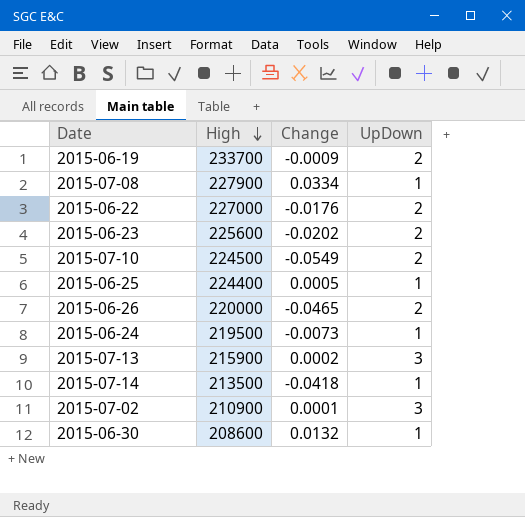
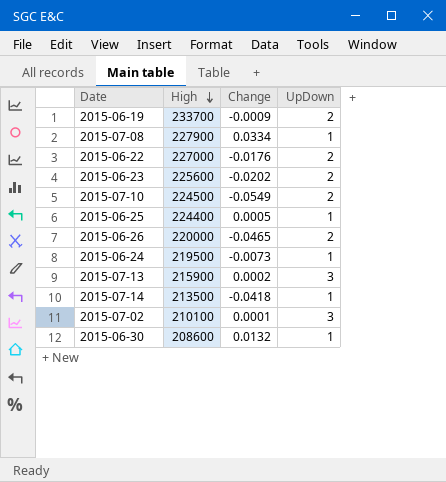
2015-07-02 | High: 210900 -> 210100

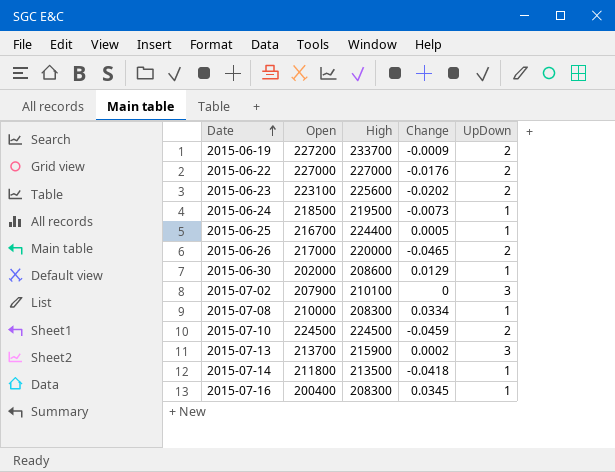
row order: High descending -> Date ascending
column Open | position: none -> 2
2015-06-30 | Change: 0.0132 -> 0.0129
2015-07-02 | Change: 0.0001 -> 0
2015-07-08 | High: 227900 -> 208300
2015-07-10 | Change: -0.0549 -> -0.0459
row 2015-07-16: none -> 200400 | 208300 | 0.0345 | 1

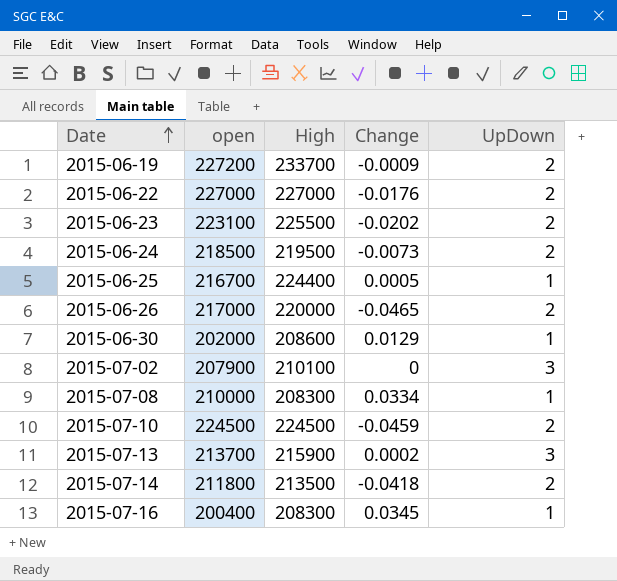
column name: Open -> open
2015-06-23 | High: 225600 -> 225500
2015-06-24 | UpDown: 1 -> 2
2015-07-14 | UpDown: 1 -> 2

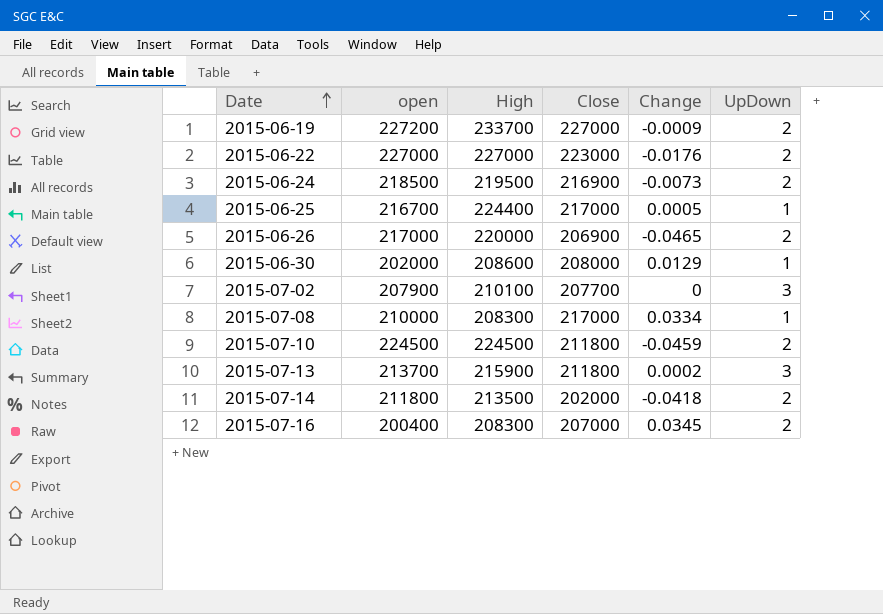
column Close | position: none -> 4
row 2015-06-23: 223100 | 225500 | -0.0202 | 2 -> none
2015-07-16 | UpDown: 1 -> 2

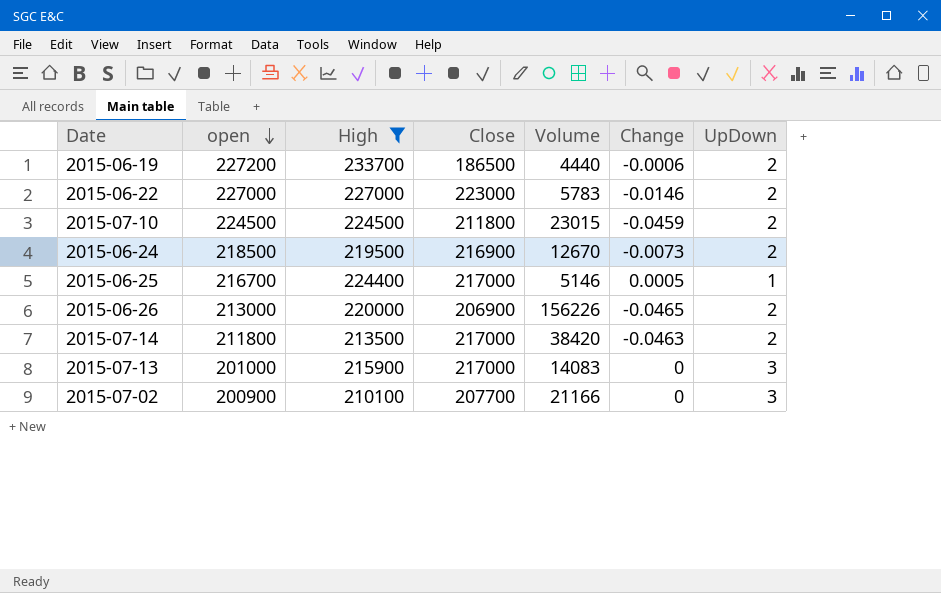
filter: none -> High >= 210100
row order: Date ascending -> open descending
column Volume | position: none -> 5
2015-06-19 | Close: 227000 -> 186500
2015-06-19 | Change: -0.0009 -> -0.0006
2015-06-22 | Change: -0.0176 -> -0.0146
2015-06-26 | open: 217000 -> 213000
2015-07-14 | Close: 202000 -> 217000
2015-07-14 | Change: -0.0418 -> -0.0463
2015-07-13 | open: 213700 -> 201000
2015-07-13 | Close: 211800 -> 217000
2015-07-13 | Change: 0.0002 -> 0
2015-07-02 | open: 207900 -> 200900

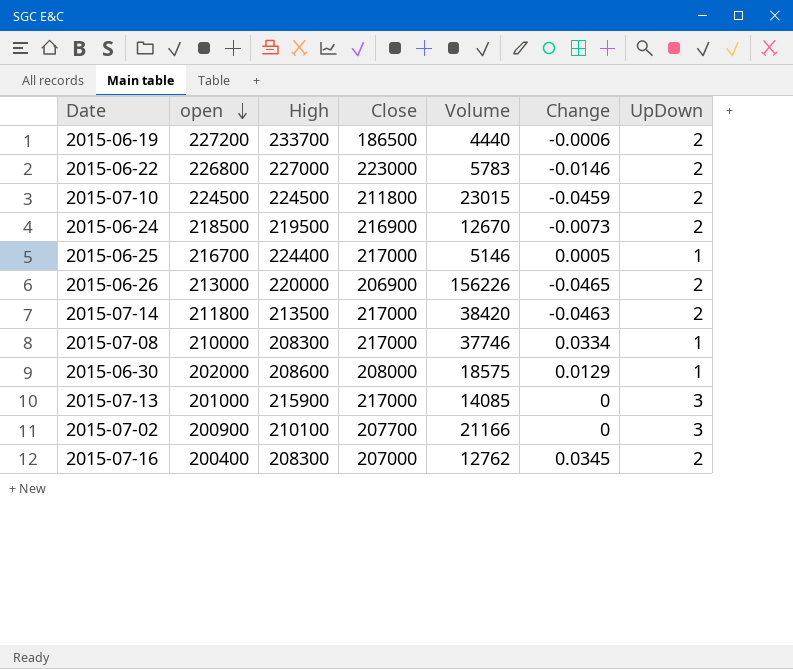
filter: High >= 210100 -> none
2015-06-22 | open: 227000 -> 226800
2015-07-13 | Volume: 14083 -> 14085

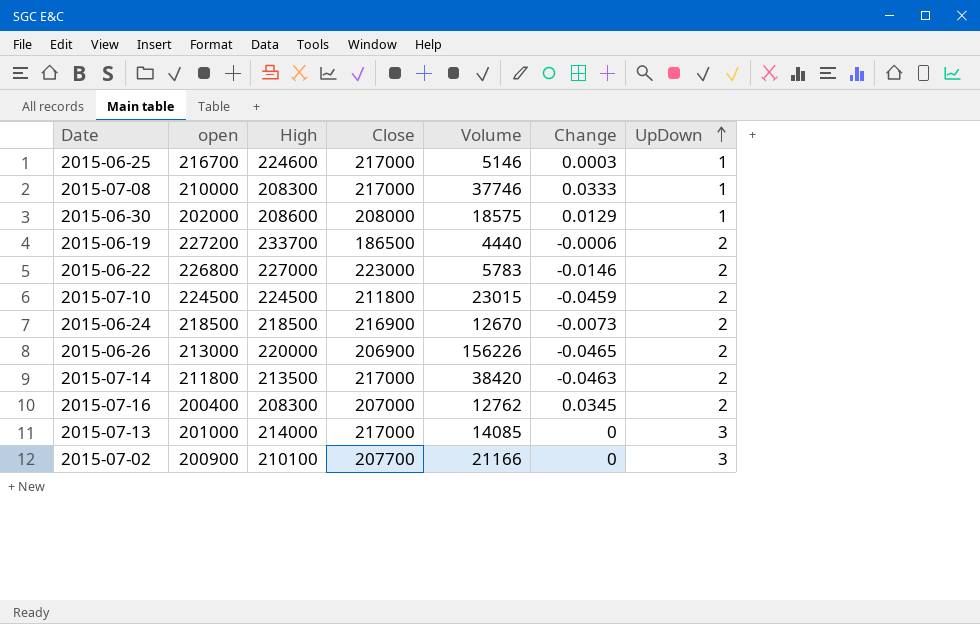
row order: open descending -> UpDown ascending
2015-06-25 | High: 224400 -> 224600
2015-06-25 | Change: 0.0005 -> 0.0003
2015-07-08 | Change: 0.0334 -> 0.0333
2015-06-24 | High: 219500 -> 218500
2015-07-13 | High: 215900 -> 214000

